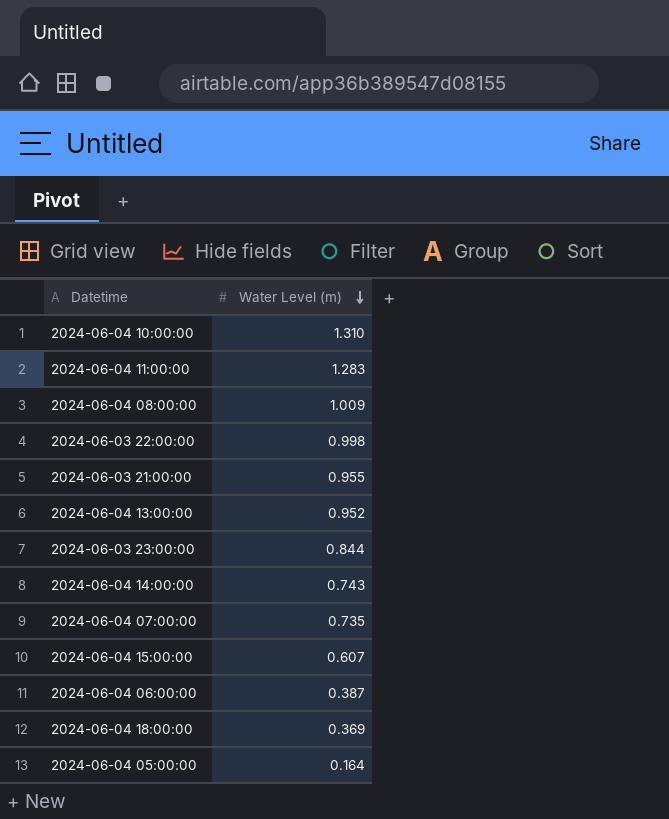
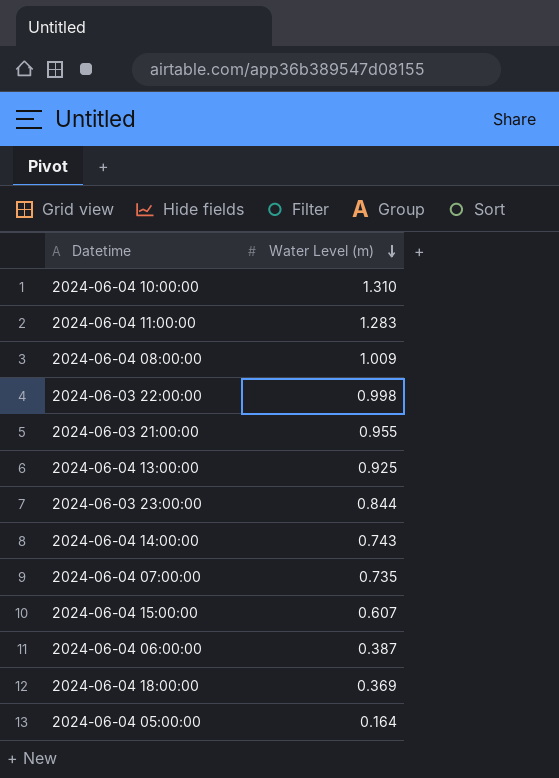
2024-06-04 13:00:00 | Water Level (m): 0.952 -> 0.925

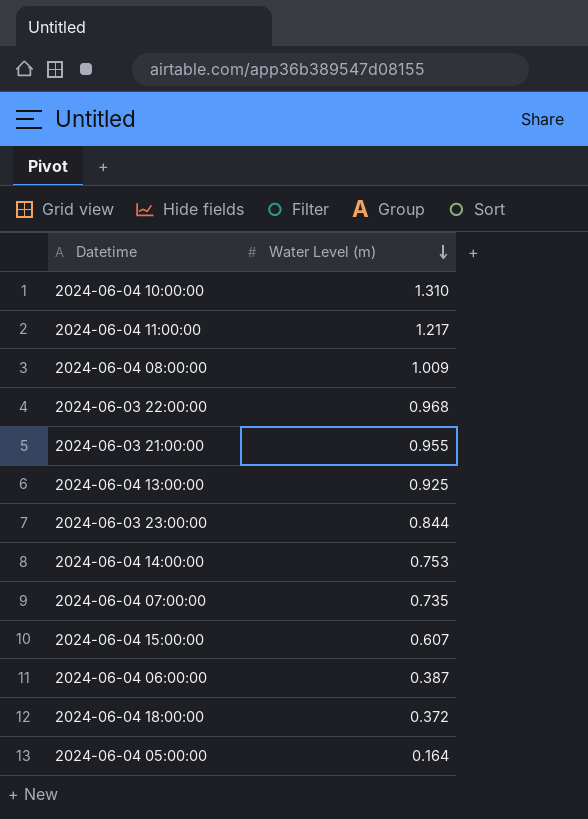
2024-06-04 11:00:00 | Water Level (m): 1.283 -> 1.217
2024-06-03 22:00:00 | Water Level (m): 0.998 -> 0.968
2024-06-04 14:00:00 | Water Level (m): 0.743 -> 0.753
2024-06-04 18:00:00 | Water Level (m): 0.369 -> 0.372

